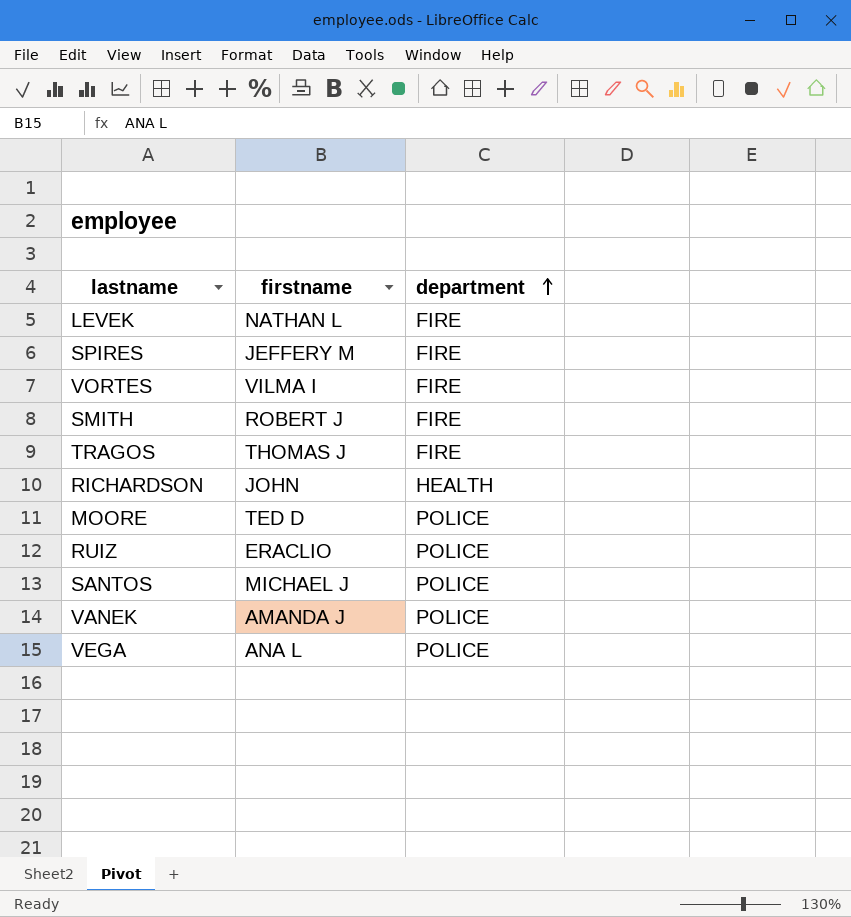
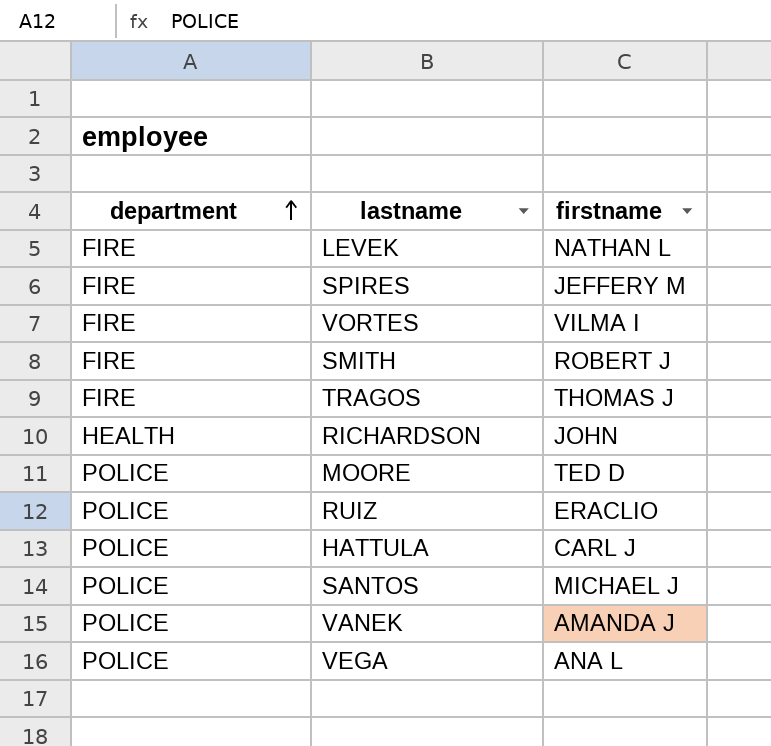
column department | position: 3 -> 1
row HATTULA: none -> POLICE | CARL J

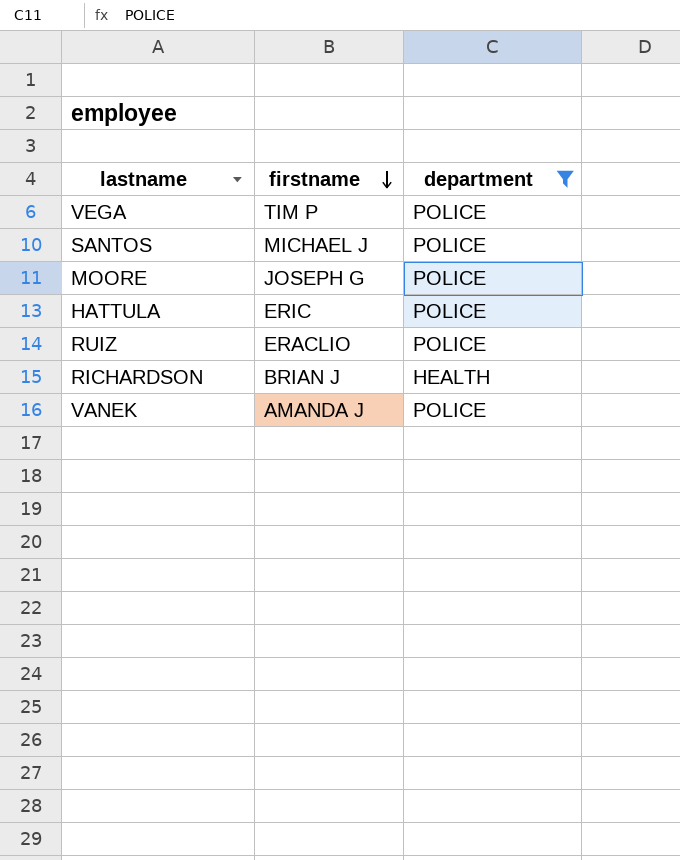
filter: none -> department != FIRE
row order: department ascending -> firstname descending
column department | position: 1 -> 3
VEGA | firstname: ANA L -> TIM P
MOORE | firstname: TED D -> JOSEPH G
HATTULA | firstname: CARL J -> ERIC
RICHARDSON | firstname: JOHN -> BRIAN J

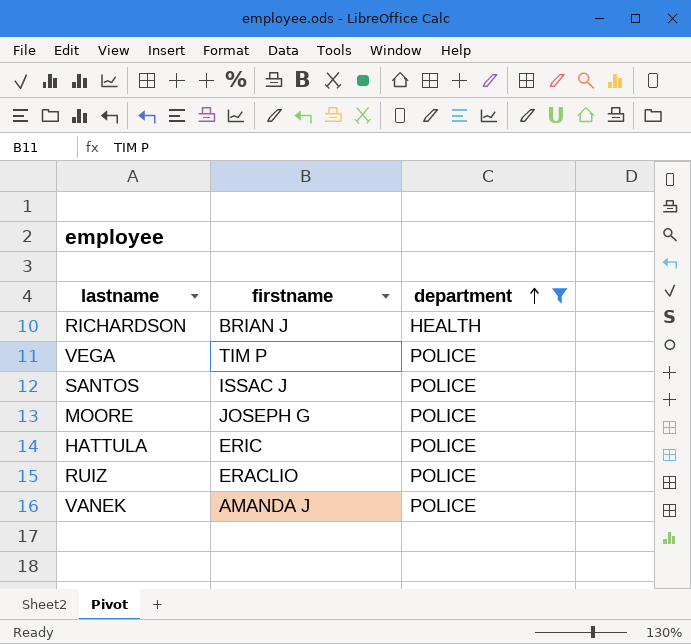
row order: firstname descending -> department ascending
SANTOS | firstname: MICHAEL J -> ISSAC J

